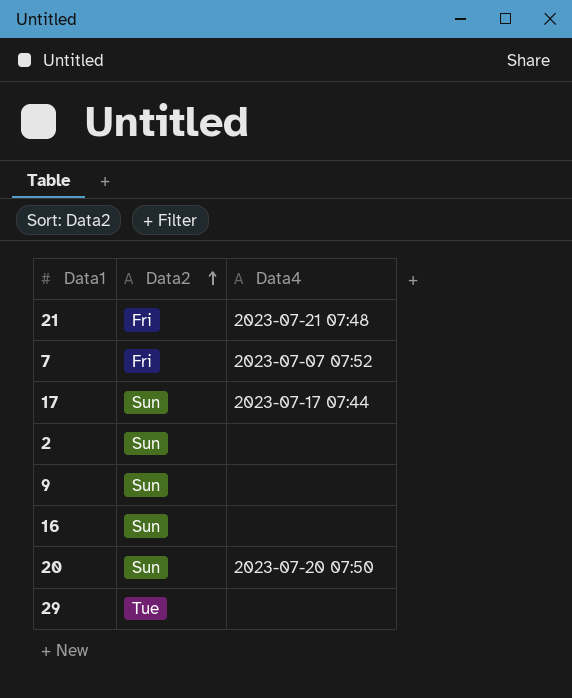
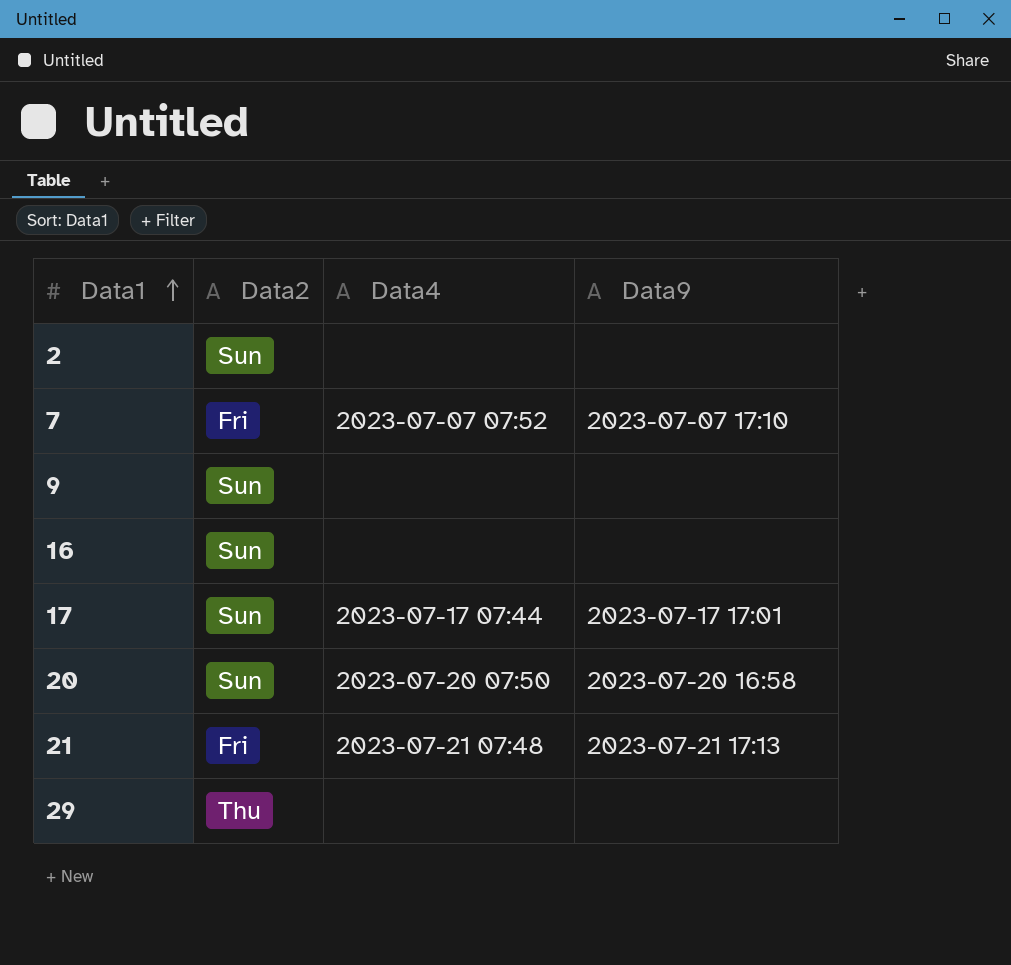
row order: Data2 ascending -> Data1 ascending
column Data9 | position: none -> 4
29 | Data2: Tue -> Thu

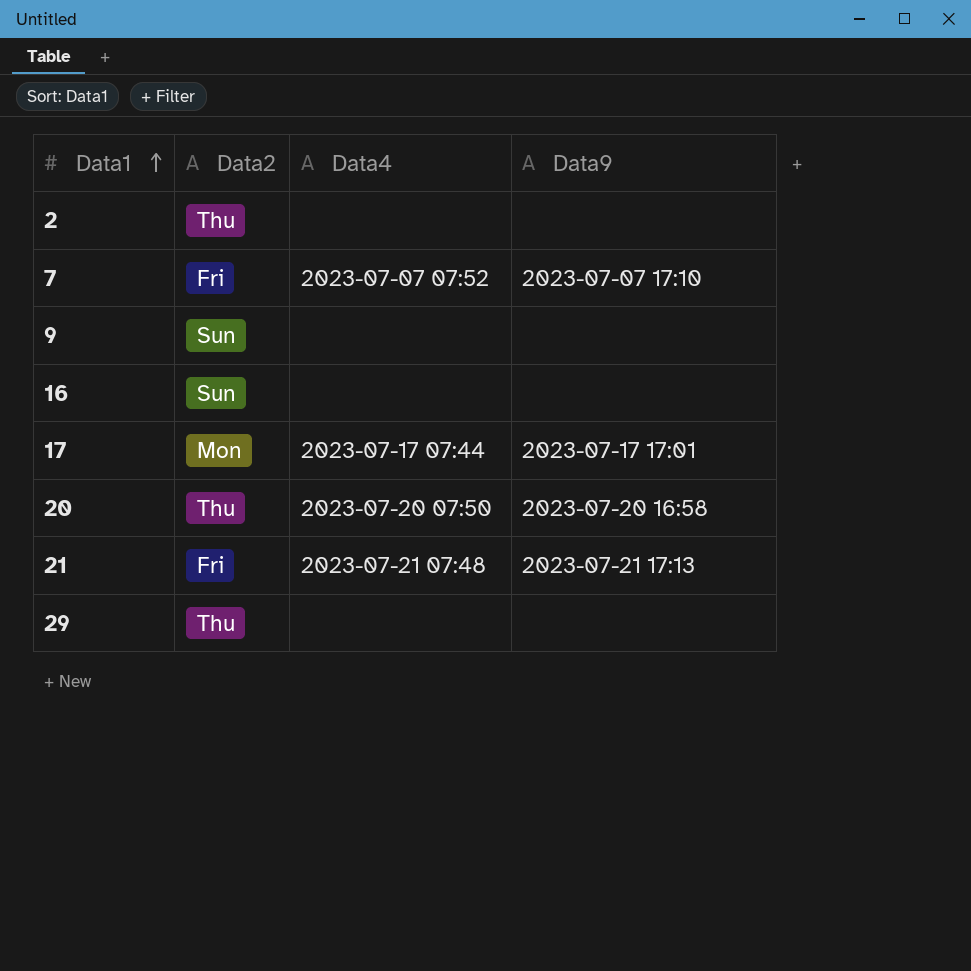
2 | Data2: Sun -> Thu
17 | Data2: Sun -> Mon
20 | Data2: Sun -> Thu

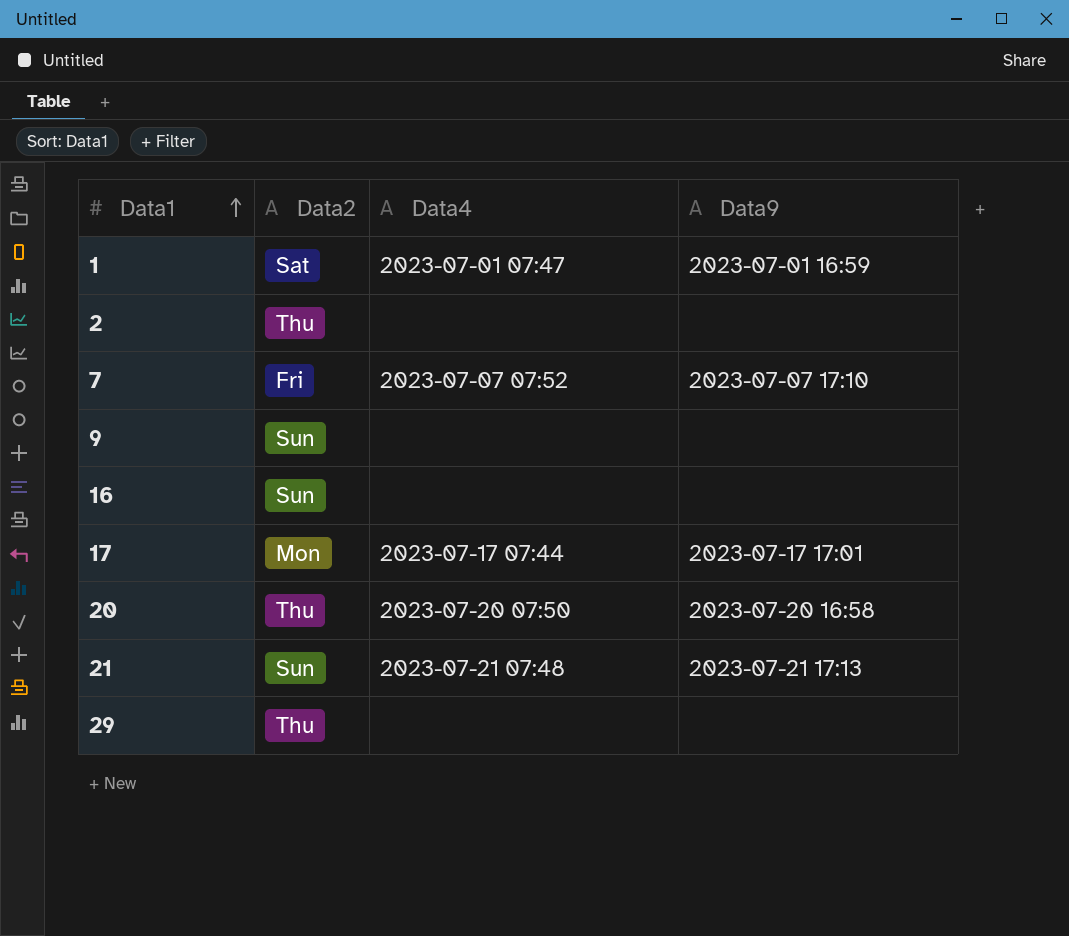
row 1: none -> Sat | 2023-07-01 07:47 | 2023-07-01 16:59
21 | Data2: Fri -> Sun

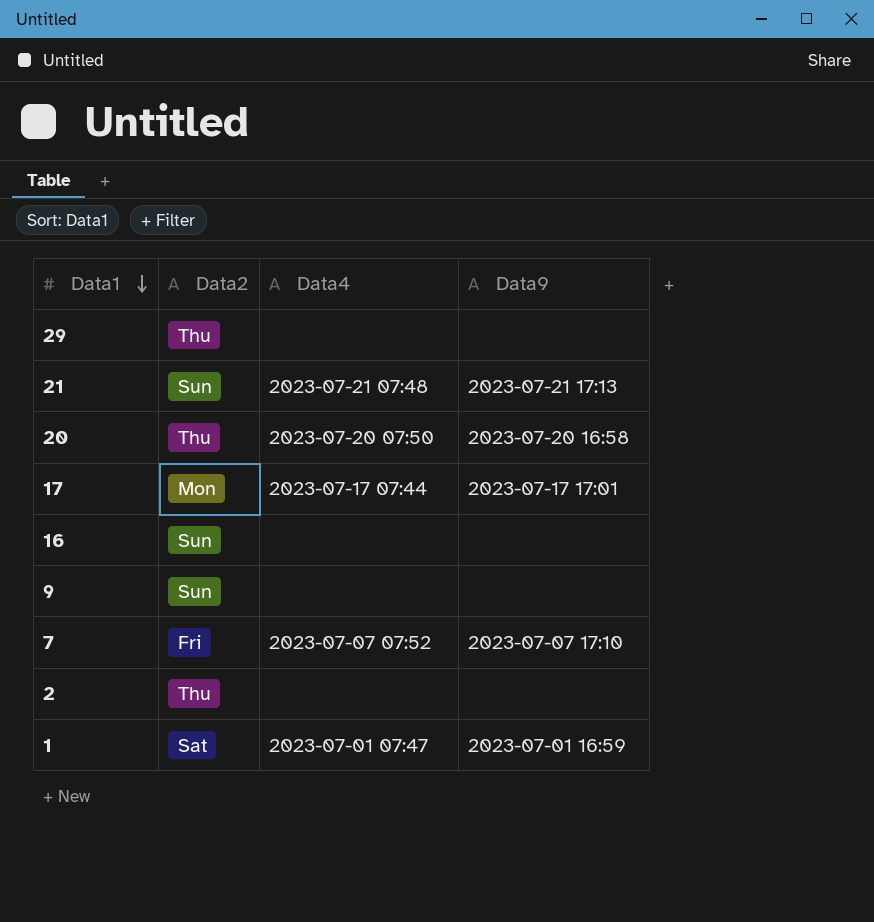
row order: Data1 ascending -> Data1 descending

